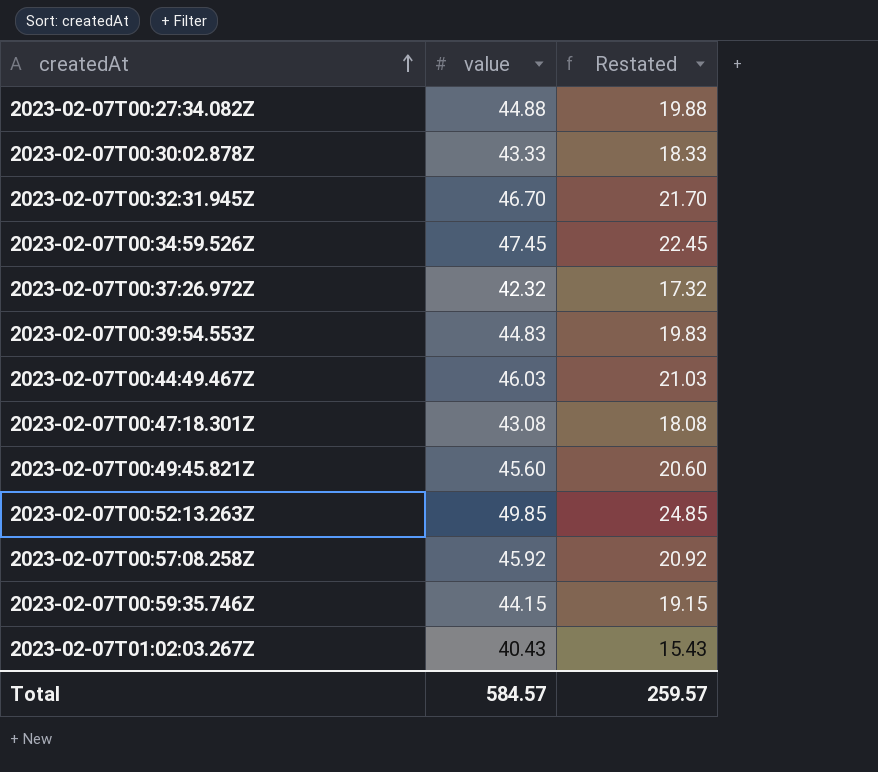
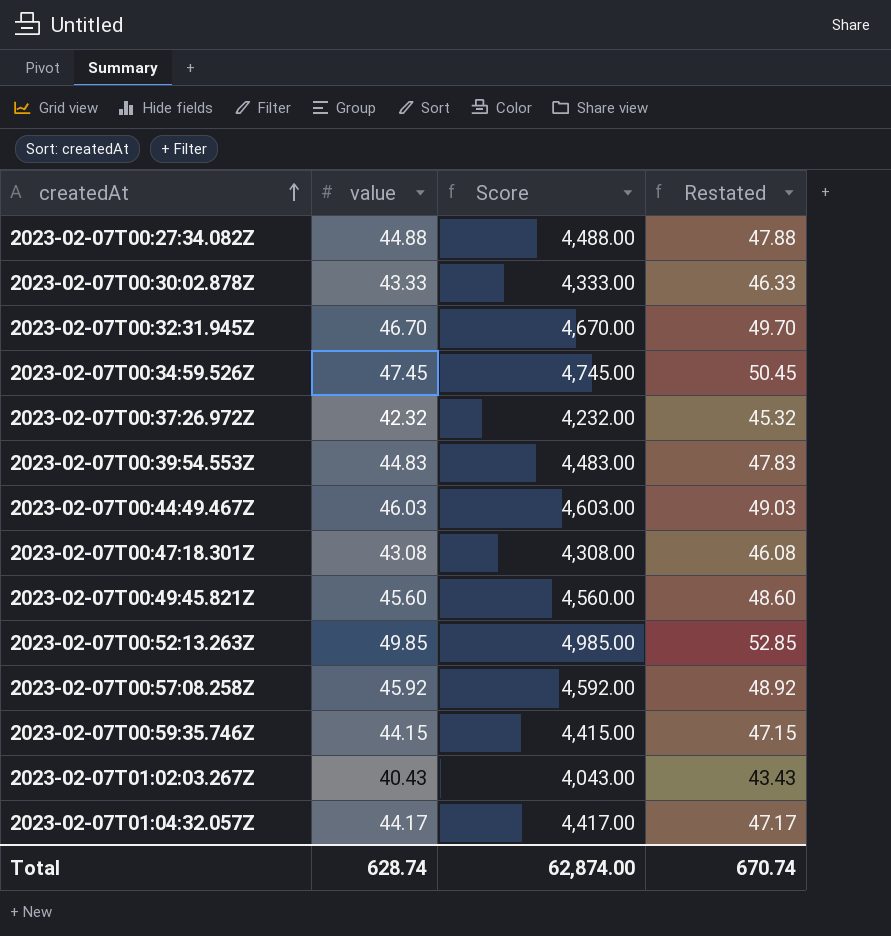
column Score | formula: none -> [value] * 100
column Restated | formula: [value] - 25 -> [value] + 3
row 2023-02-07T01:04:32.057Z: none -> 44.17 | 4,417.00 | 47.17
Total | value: 584.57 -> 628.74
Total | Restated: 259.57 -> 670.74

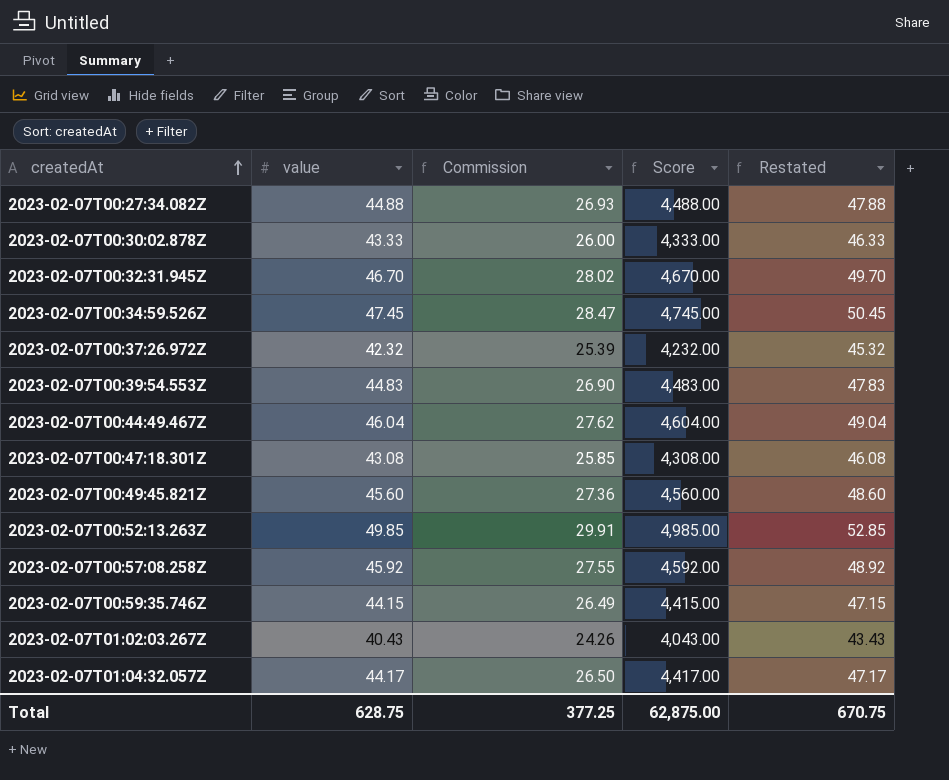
column Commission | formula: none -> [value] * 0.6
2023-02-07T00:44:49.467Z | value: 46.03 -> 46.04
2023-02-07T00:44:49.467Z | Score: 4,603.00 -> 4,604.00
2023-02-07T00:44:49.467Z | Restated: 49.03 -> 49.04
Total | value: 628.74 -> 628.75
Total | Score: 62,874.00 -> 62,875.00
Total | Restated: 670.74 -> 670.75

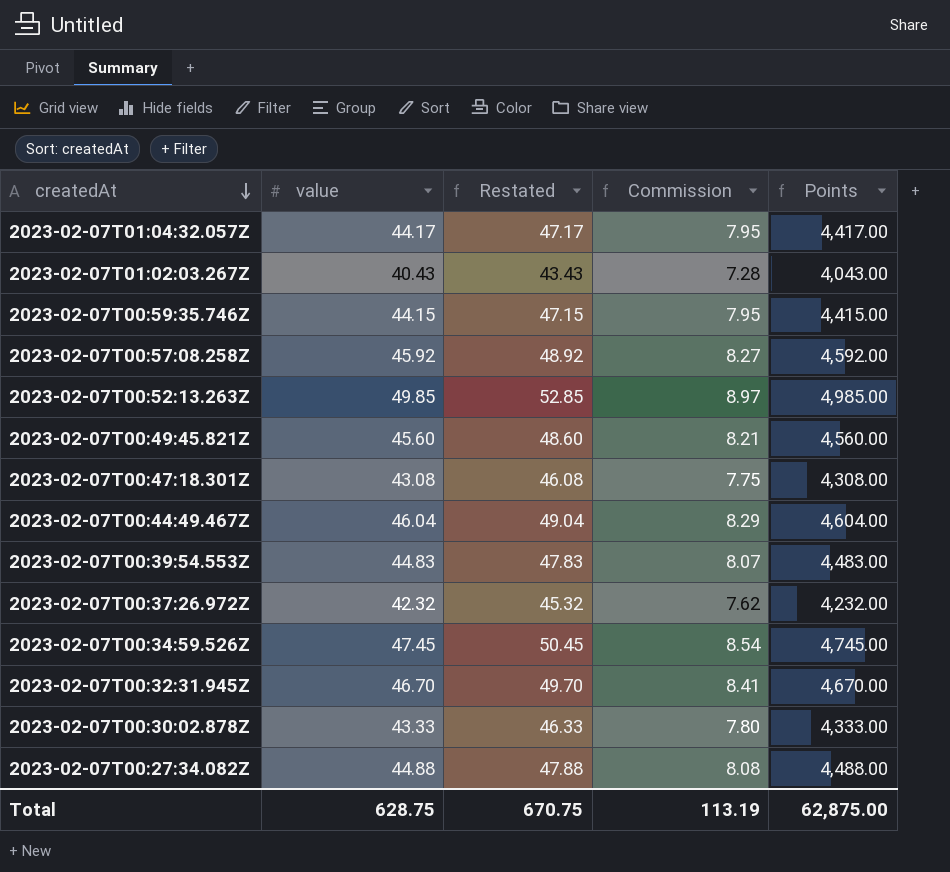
row order: createdAt ascending -> createdAt descending
column Restated | position: 5 -> 3
column Commission | formula: [value] * 0.6 -> [value] * 0.18
column name: Score -> Points
Total | Commission: 377.25 -> 113.19

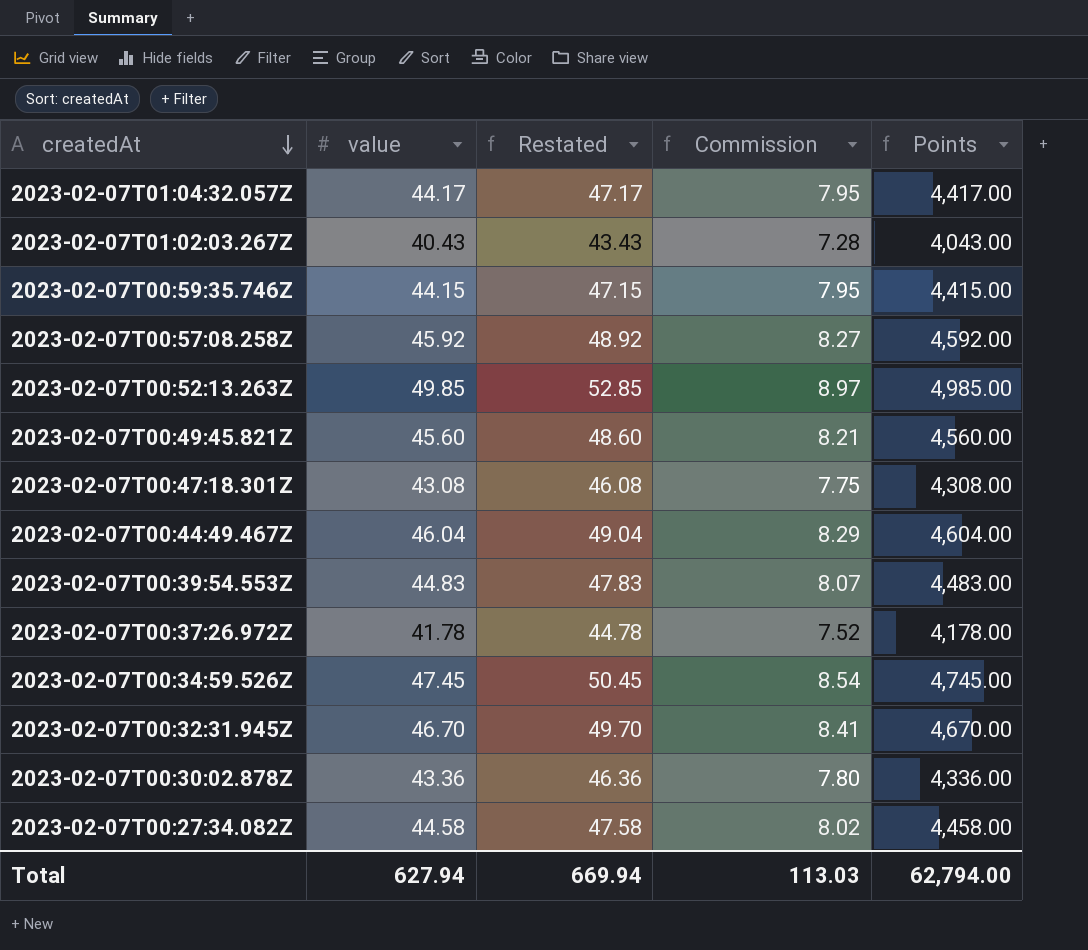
2023-02-07T00:37:26.972Z | value: 42.32 -> 41.78
2023-02-07T00:37:26.972Z | Restated: 45.32 -> 44.78
2023-02-07T00:37:26.972Z | Commission: 7.62 -> 7.52
2023-02-07T00:37:26.972Z | Points: 4,232.00 -> 4,178.00
2023-02-07T00:30:02.878Z | value: 43.33 -> 43.36
2023-02-07T00:30:02.878Z | Restated: 46.33 -> 46.36
2023-02-07T00:30:02.878Z | Points: 4,333.00 -> 4,336.00
2023-02-07T00:27:34.082Z | value: 44.88 -> 44.58
2023-02-07T00:27:34.082Z | Restated: 47.88 -> 47.58
2023-02-07T00:27:34.082Z | Commission: 8.08 -> 8.02
2023-02-07T00:27:34.082Z | Points: 4,488.00 -> 4,458.00
Total | value: 628.75 -> 627.94
Total | Restated: 670.75 -> 669.94
Total | Commission: 113.19 -> 113.03
Total | Points: 62,875.00 -> 62,794.00

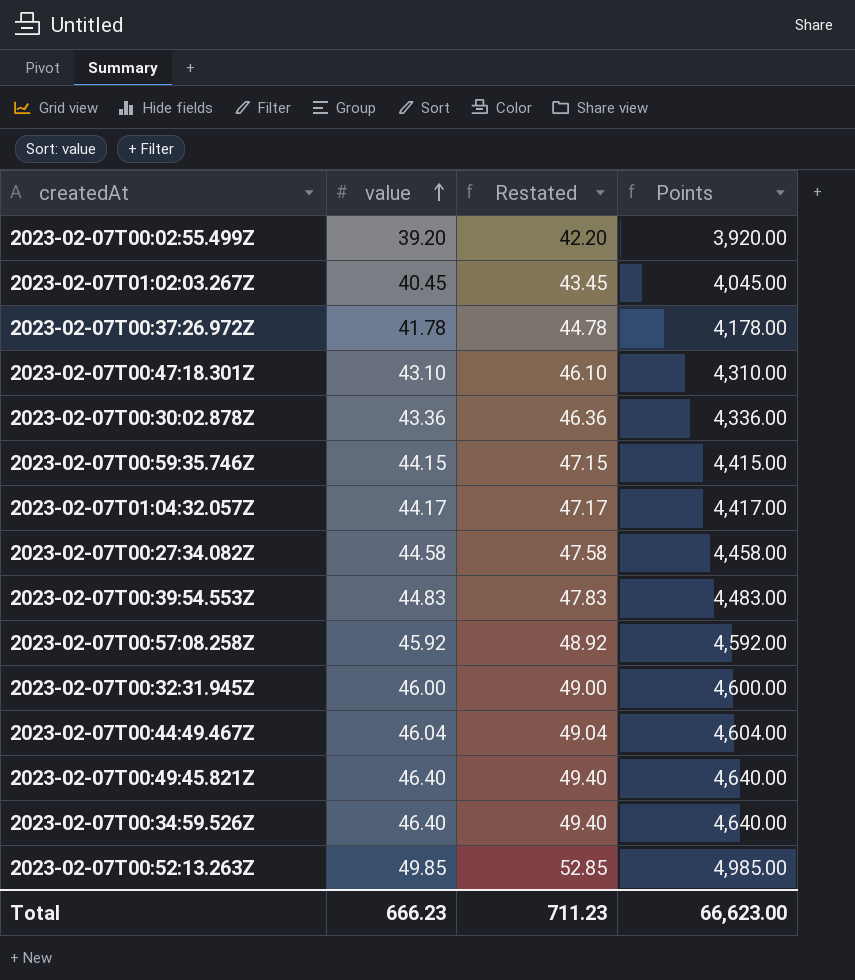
row order: createdAt descending -> value ascending
column Commission | formula: [value] * 0.18 -> none
row 2023-02-07T00:02:55.499Z: none -> 39.20 | 42.20 | 3,920.00
2023-02-07T01:02:03.267Z | value: 40.43 -> 40.45
2023-02-07T01:02:03.267Z | Restated: 43.43 -> 43.45
2023-02-07T01:02:03.267Z | Points: 4,043.00 -> 4,045.00
2023-02-07T00:47:18.301Z | value: 43.08 -> 43.10
2023-02-07T00:47:18.301Z | Restated: 46.08 -> 46.10
2023-02-07T00:47:18.301Z | Points: 4,308.00 -> 4,310.00
2023-02-07T00:32:31.945Z | value: 46.70 -> 46.00
2023-02-07T00:32:31.945Z | Restated: 49.70 -> 49.00
2023-02-07T00:32:31.945Z | Points: 4,670.00 -> 4,600.00
2023-02-07T00:49:45.821Z | value: 45.60 -> 46.40
2023-02-07T00:49:45.821Z | Restated: 48.60 -> 49.40
2023-02-07T00:49:45.821Z | Points: 4,560.00 -> 4,640.00
2023-02-07T00:34:59.526Z | value: 47.45 -> 46.40
2023-02-07T00:34:59.526Z | Restated: 50.45 -> 49.40
2023-02-07T00:34:59.526Z | Points: 4,745.00 -> 4,640.00
Total | value: 627.94 -> 666.23
Total | Restated: 669.94 -> 711.23
Total | Points: 62,794.00 -> 66,623.00

